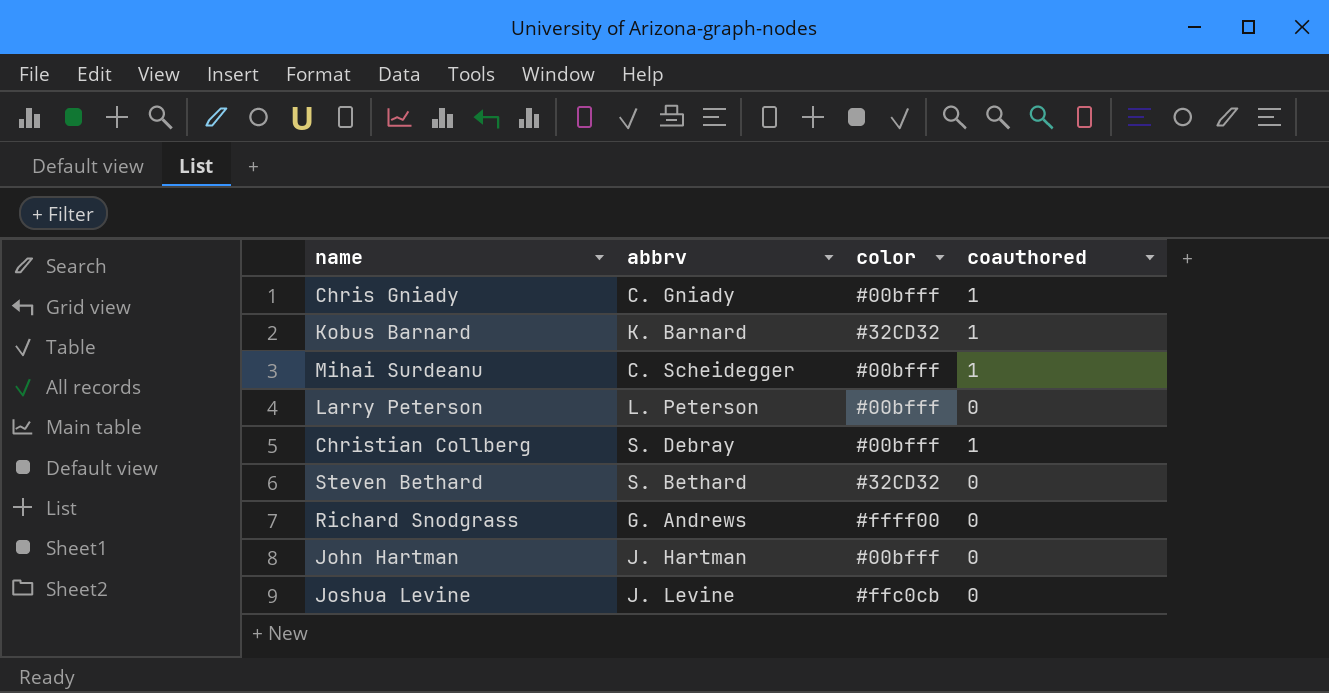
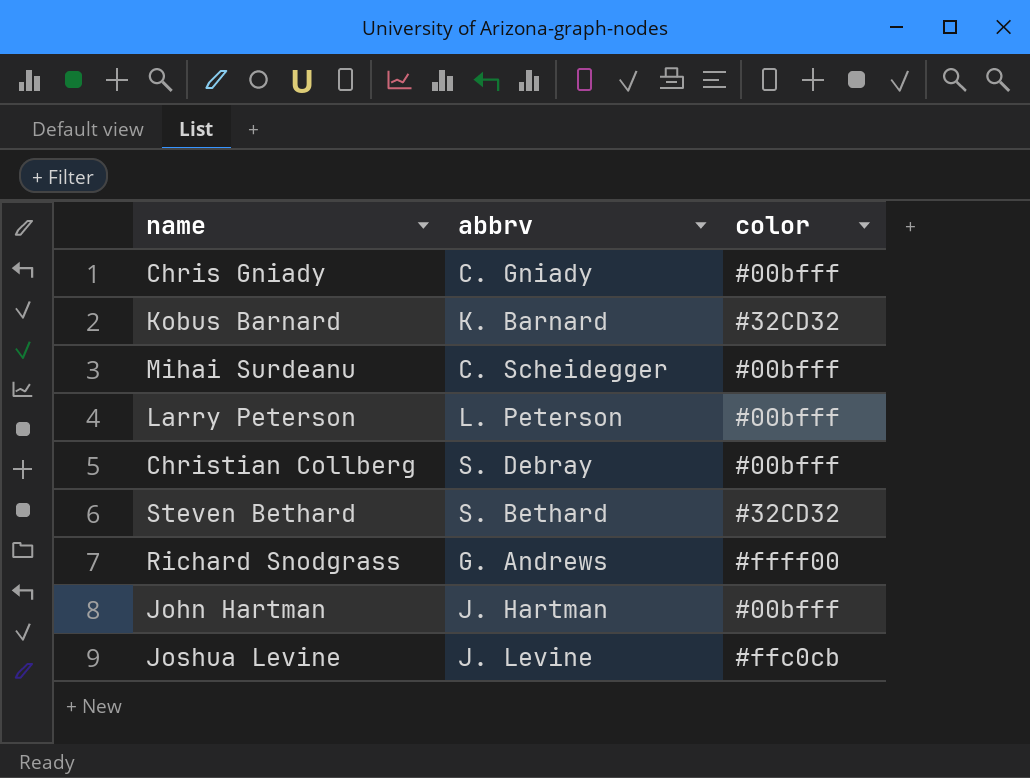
column coauthored | position: 4 -> none

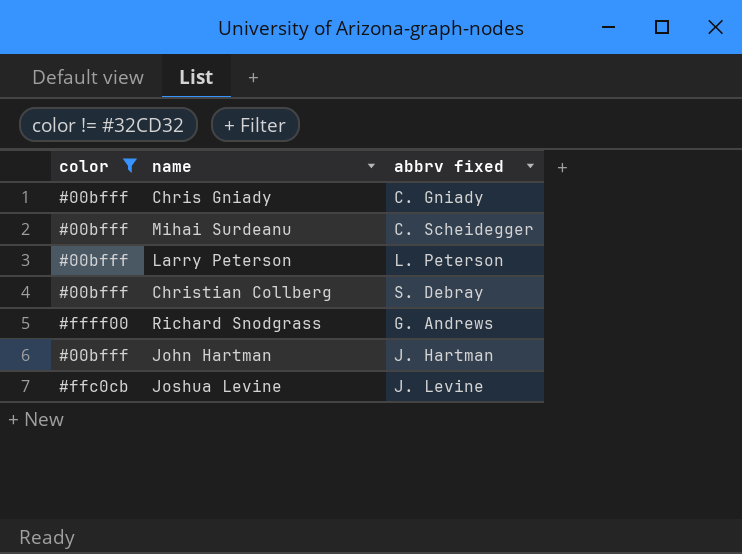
filter: none -> color != #32CD32
column color | position: 3 -> 1
column name: abbrv -> abbrv fixed

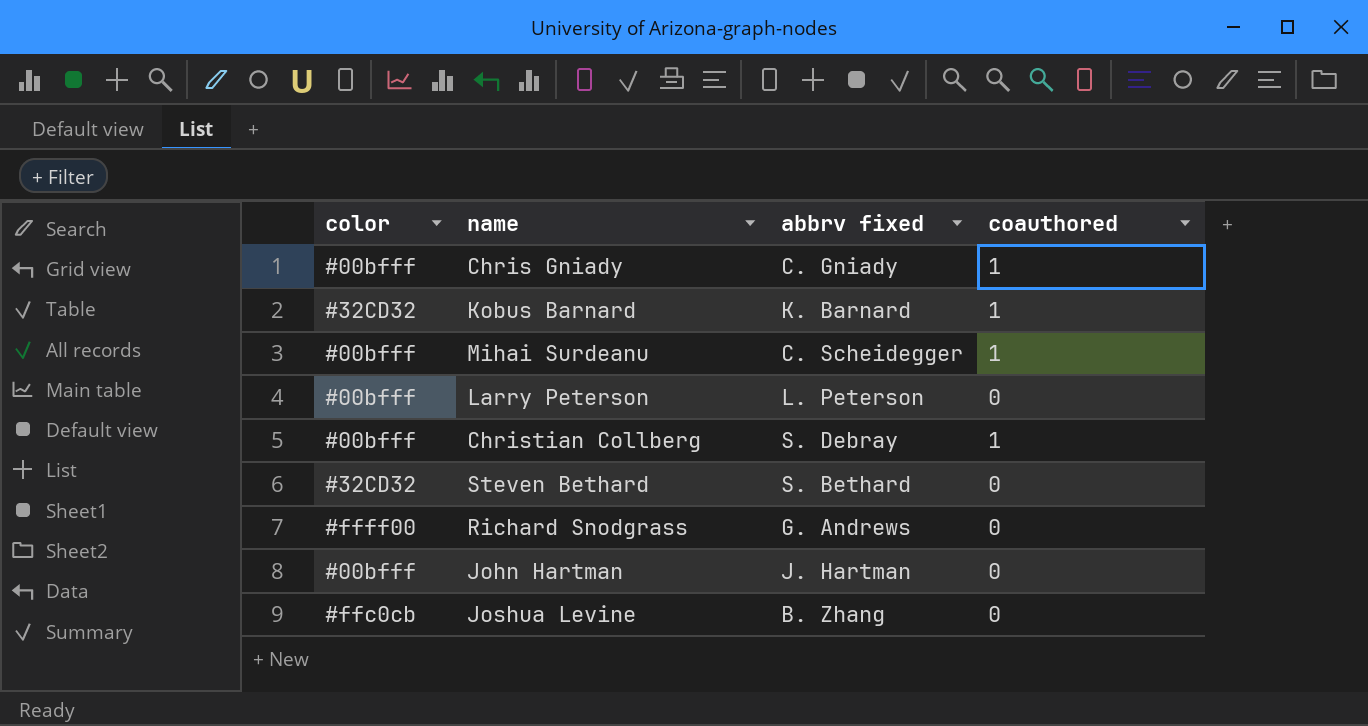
filter: color != #32CD32 -> none
column coauthored | position: none -> 4
Joshua Levine | abbrv fixed: J. Levine -> B. Zhang

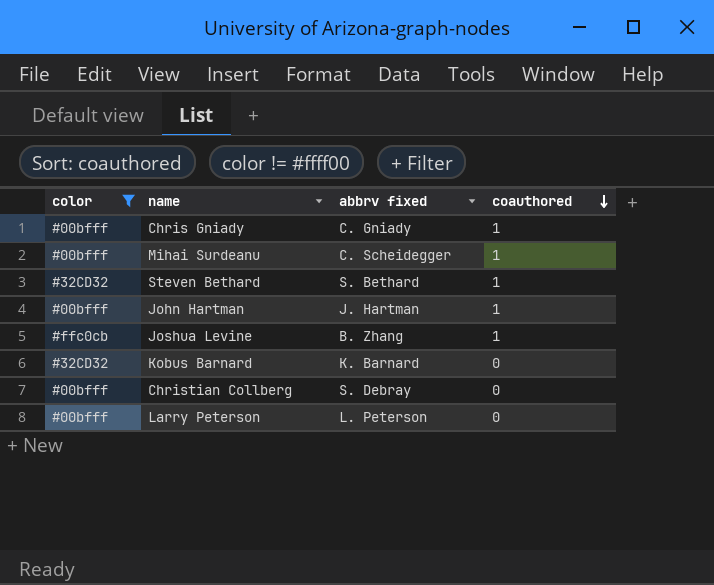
filter: none -> color != #ffff00
row order: none -> coauthored descending
Steven Bethard | coauthored: 0 -> 1
John Hartman | coauthored: 0 -> 1
Joshua Levine | coauthored: 0 -> 1
Kobus Barnard | coauthored: 1 -> 0
Christian Collberg | coauthored: 1 -> 0

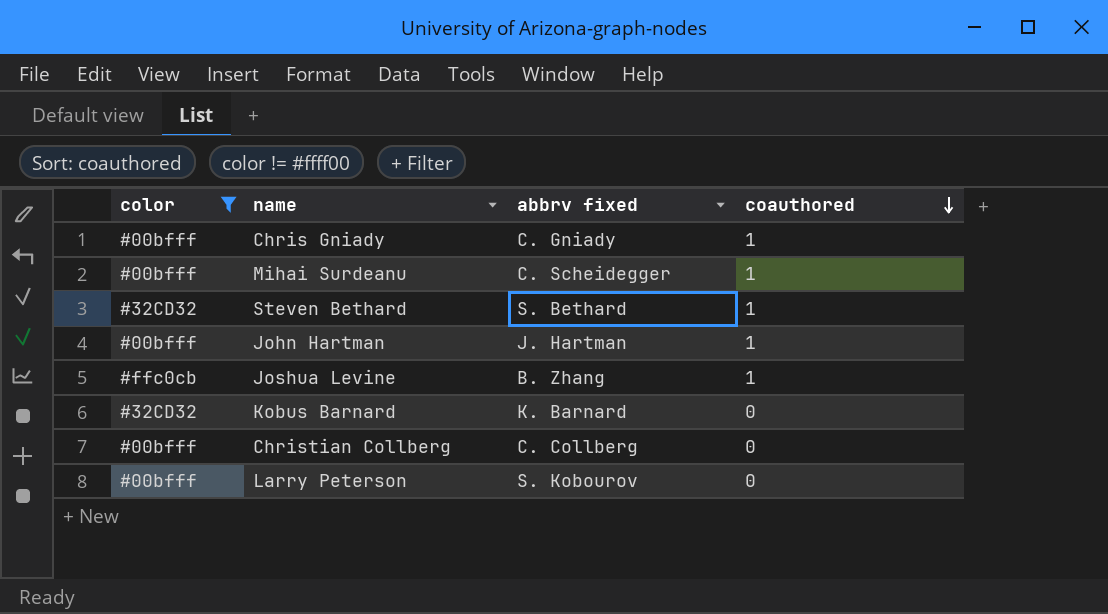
Christian Collberg | abbrv fixed: S. Debray -> C. Collberg
Larry Peterson | abbrv fixed: L. Peterson -> S. Kobourov

